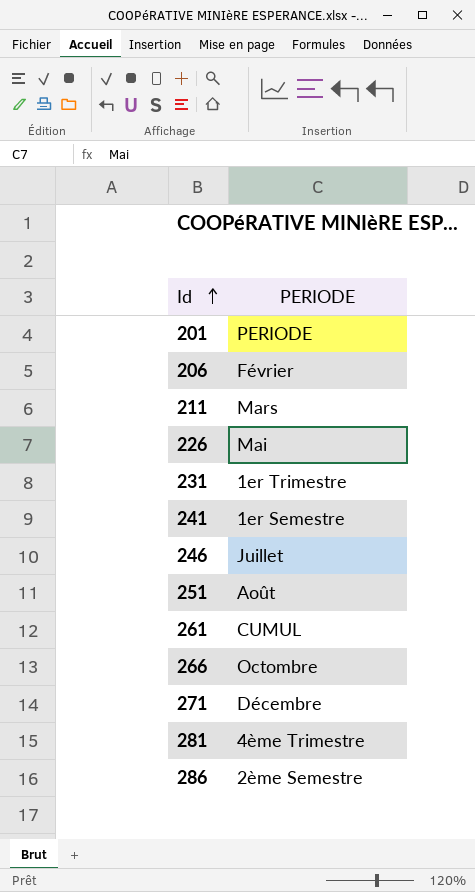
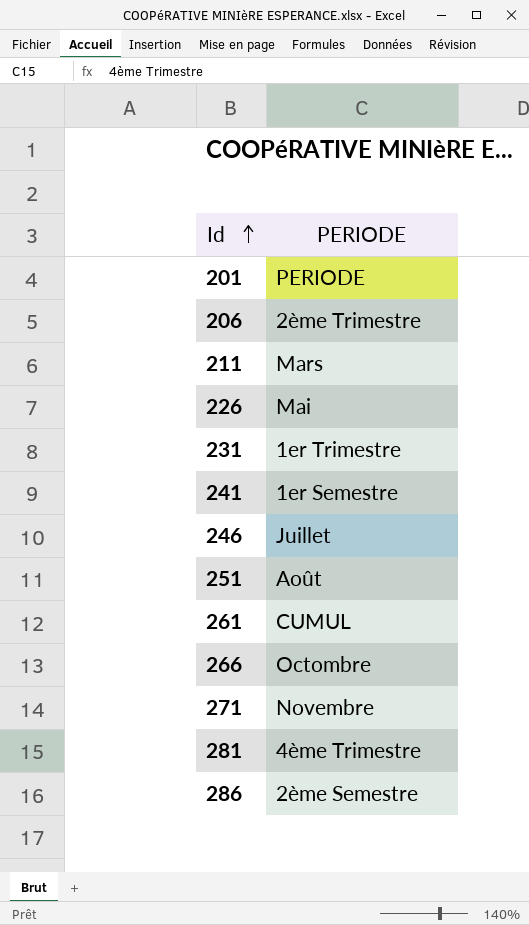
206 | PERIODE: Février -> 2ème Trimestre
271 | PERIODE: Décembre -> Novembre

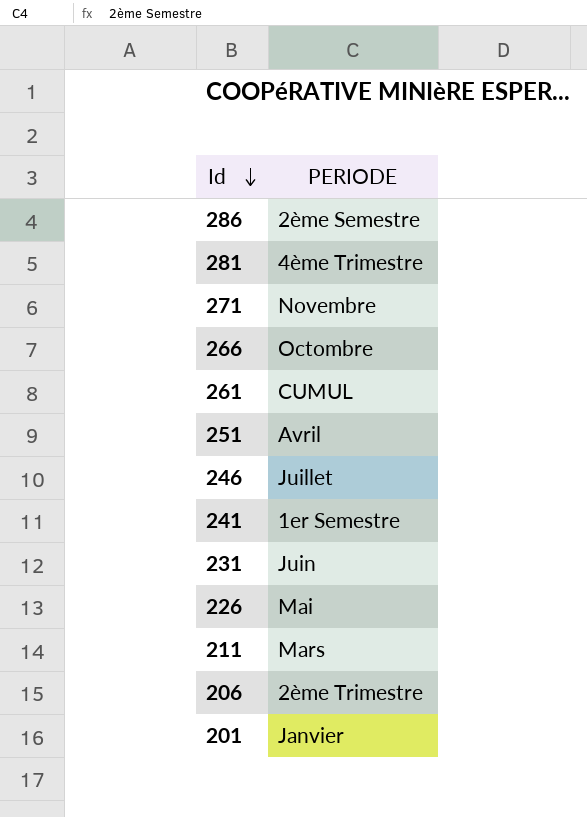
row order: Id ascending -> Id descending
251 | PERIODE: Août -> Avril
231 | PERIODE: 1er Trimestre -> Juin
201 | PERIODE: PERIODE -> Janvier

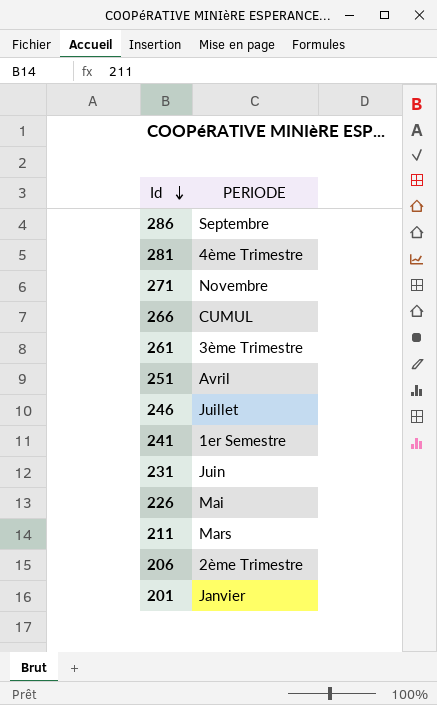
286 | PERIODE: 2ème Semestre -> Septembre
266 | PERIODE: Octombre -> CUMUL
261 | PERIODE: CUMUL -> 3ème Trimestre

